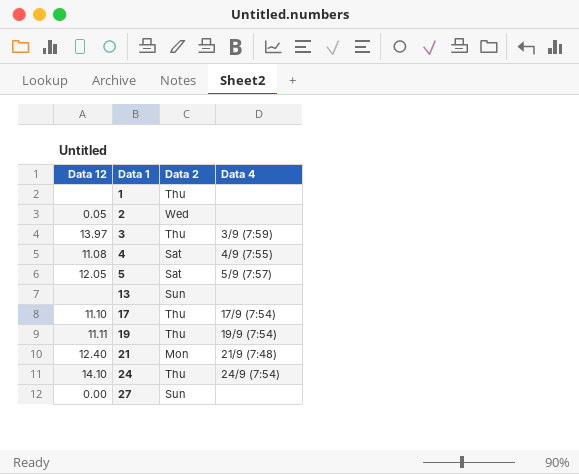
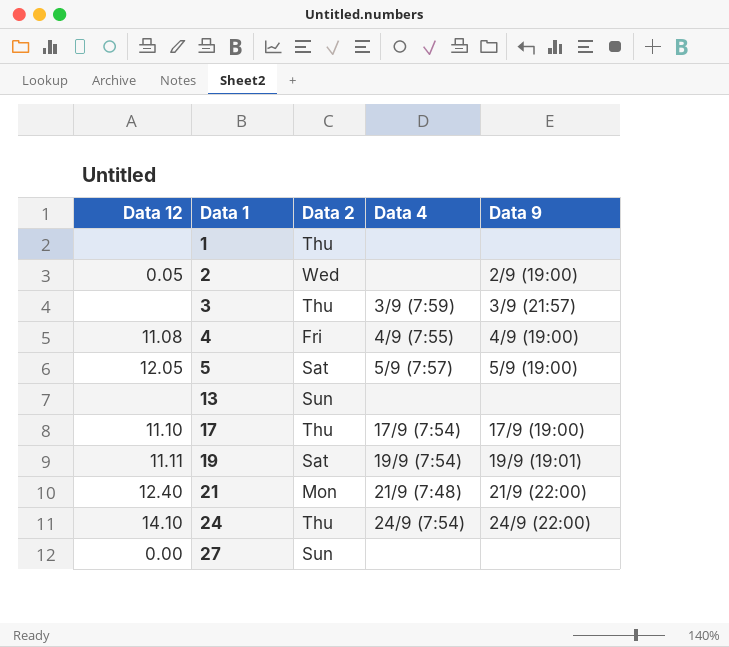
column Data 9 | position: none -> 5
3 | Data 12: 13.97 -> none
4 | Data 2: Sat -> Fri
19 | Data 2: Thu -> Sat

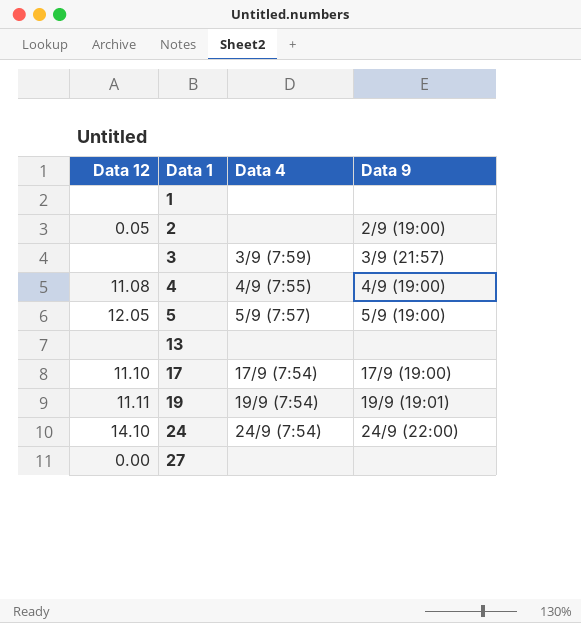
column Data 2 | position: 3 -> none
row 21: 12.40 | Mon | 21/9 (7:48) | 21/9 (22:00) -> none

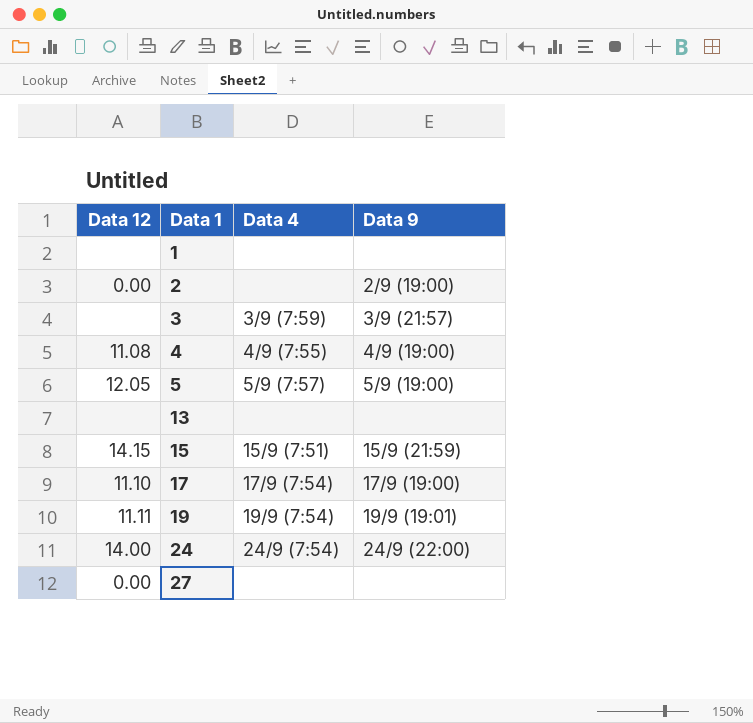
2 | Data 12: 0.05 -> 0.00
row 15: none -> 14.15 | 15/9 (7:51) | 15/9 (21:59)
24 | Data 12: 14.10 -> 14.00

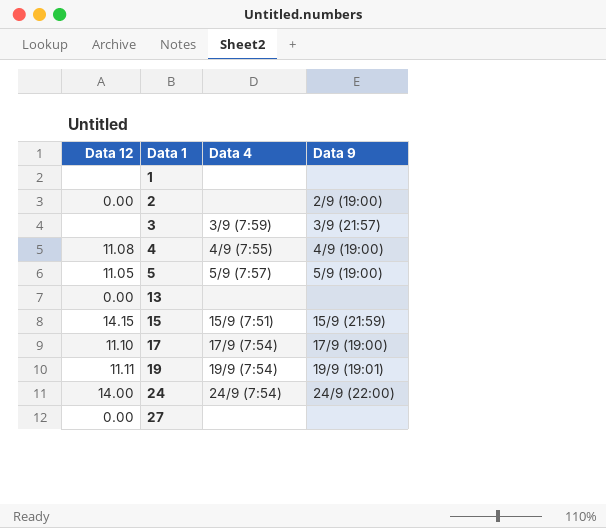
5 | Data 12: 12.05 -> 11.05
13 | Data 12: none -> 0.00

